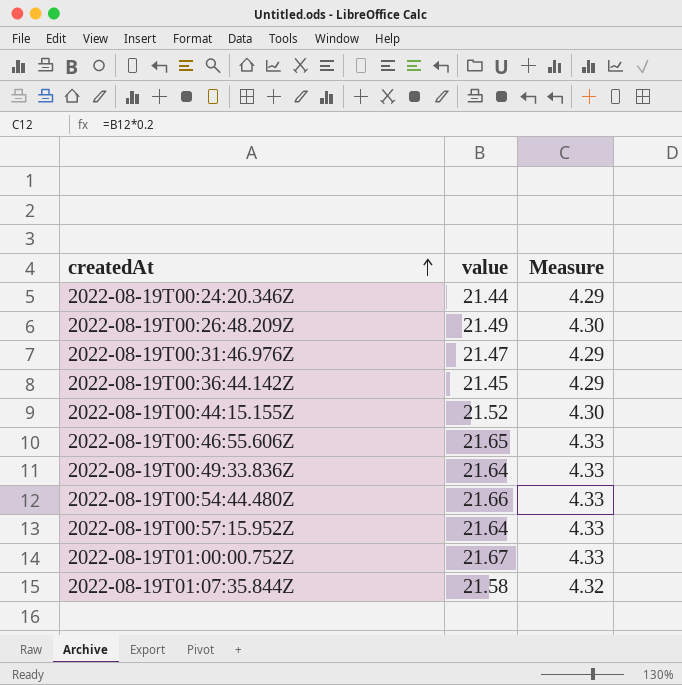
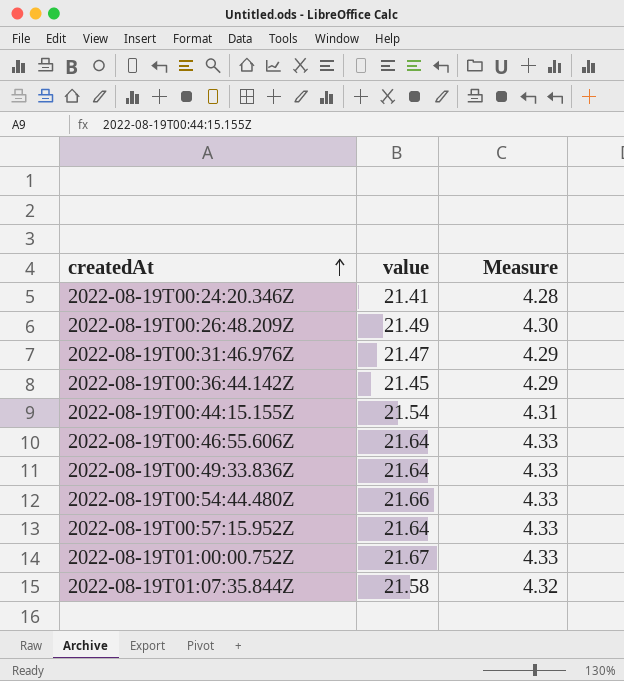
2022-08-19T00:24:20.346Z | value: 21.44 -> 21.41
2022-08-19T00:24:20.346Z | Measure: 4.29 -> 4.28
2022-08-19T00:44:15.155Z | value: 21.52 -> 21.54
2022-08-19T00:44:15.155Z | Measure: 4.30 -> 4.31
2022-08-19T00:46:55.606Z | value: 21.65 -> 21.64

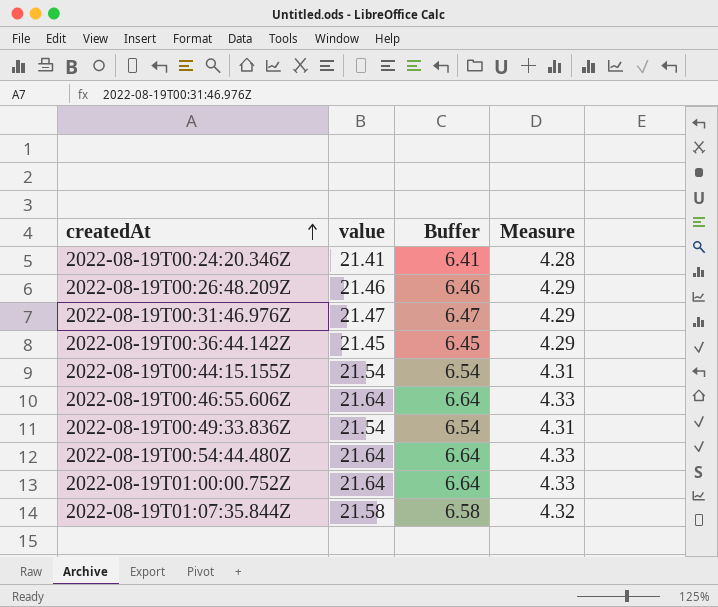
column Buffer | formula: none -> [value] - 15
row 2022-08-19T00:57:15.952Z: 21.64 | 4.33 -> none
2022-08-19T00:26:48.209Z | value: 21.49 -> 21.46
2022-08-19T00:26:48.209Z | Measure: 4.30 -> 4.29
2022-08-19T00:49:33.836Z | value: 21.64 -> 21.54
2022-08-19T00:49:33.836Z | Measure: 4.33 -> 4.31
2022-08-19T00:54:44.480Z | value: 21.66 -> 21.64
2022-08-19T01:00:00.752Z | value: 21.67 -> 21.64

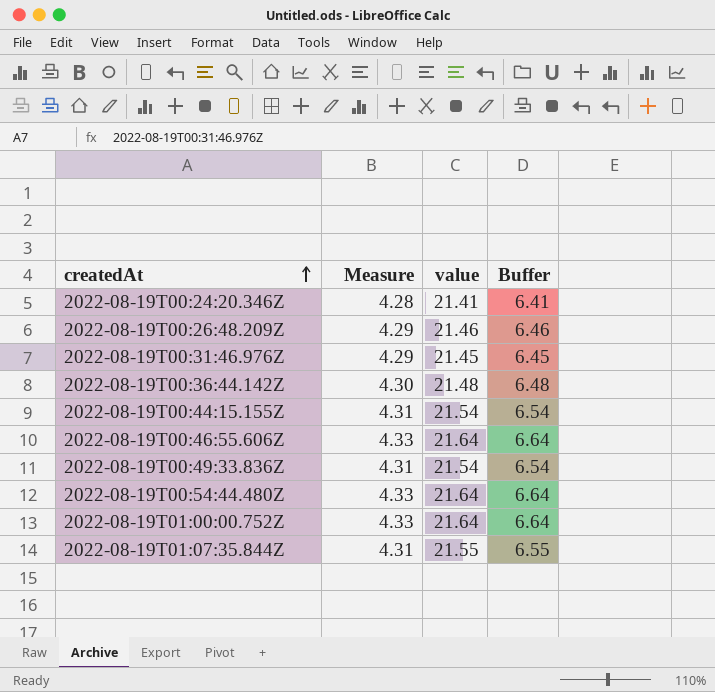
column Measure | position: 4 -> 2
2022-08-19T00:31:46.976Z | value: 21.47 -> 21.45
2022-08-19T00:31:46.976Z | Buffer: 6.47 -> 6.45
2022-08-19T00:36:44.142Z | Measure: 4.29 -> 4.30
2022-08-19T00:36:44.142Z | value: 21.45 -> 21.48
2022-08-19T00:36:44.142Z | Buffer: 6.45 -> 6.48
2022-08-19T01:07:35.844Z | Measure: 4.32 -> 4.31
2022-08-19T01:07:35.844Z | value: 21.58 -> 21.55
2022-08-19T01:07:35.844Z | Buffer: 6.58 -> 6.55

